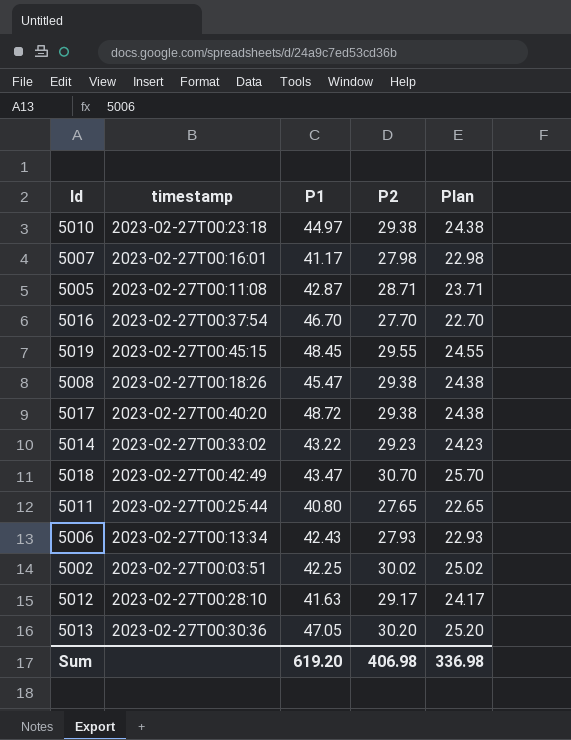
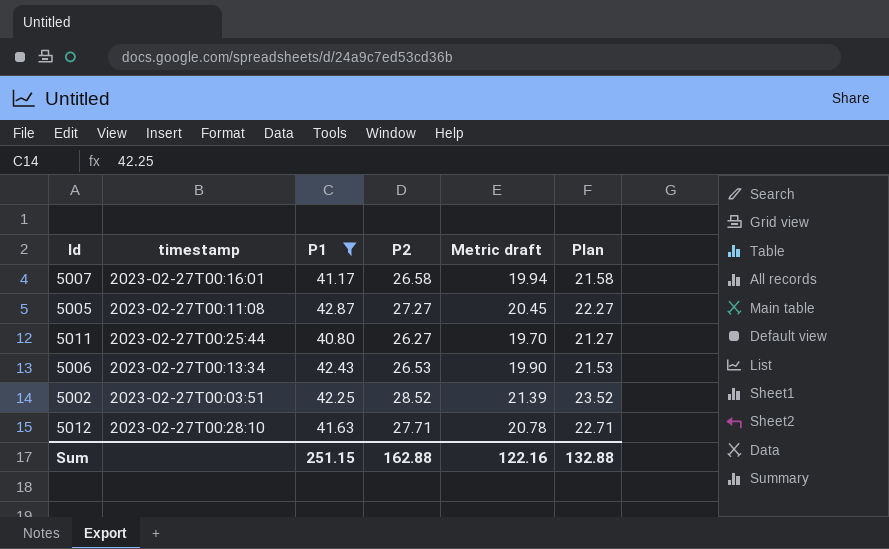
filter: none -> P1 <= 42.87
column Metric draft | formula: none -> [P2] * 0.75
5007 | P2: 27.98 -> 26.58
5007 | Plan: 22.98 -> 21.58
5005 | P2: 28.71 -> 27.27
5005 | Plan: 23.71 -> 22.27
5011 | P2: 27.65 -> 26.27
5011 | Plan: 22.65 -> 21.27
5006 | P2: 27.93 -> 26.53
5006 | Plan: 22.93 -> 21.53
5002 | P2: 30.02 -> 28.52
5002 | Plan: 25.02 -> 23.52
5012 | P2: 29.17 -> 27.71
5012 | Plan: 24.17 -> 22.71
Sum | P1: 619.20 -> 251.15
Sum | P2: 406.98 -> 162.88
Sum | Plan: 336.98 -> 132.88

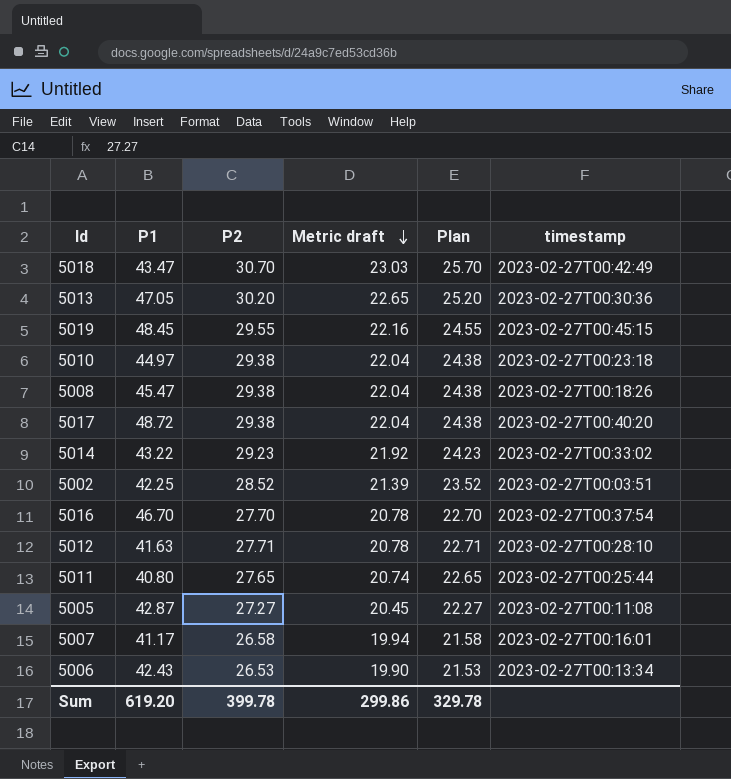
filter: P1 <= 42.87 -> none
row order: none -> Metric draft descending
column timestamp | position: 2 -> 6
5011 | P2: 26.27 -> 27.65
5011 | Metric draft: 19.70 -> 20.74
5011 | Plan: 21.27 -> 22.65
Sum | P1: 251.15 -> 619.20
Sum | P2: 162.88 -> 399.78
Sum | Metric draft: 122.16 -> 299.86
Sum | Plan: 132.88 -> 329.78

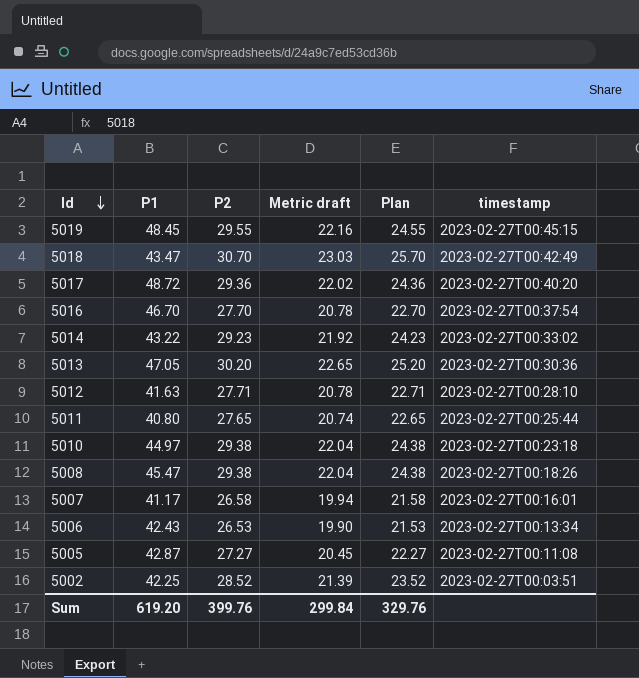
row order: Metric draft descending -> Id descending
5017 | P2: 29.38 -> 29.36
5017 | Metric draft: 22.04 -> 22.02
5017 | Plan: 24.38 -> 24.36
Sum | P2: 399.78 -> 399.76
Sum | Metric draft: 299.86 -> 299.84
Sum | Plan: 329.78 -> 329.76

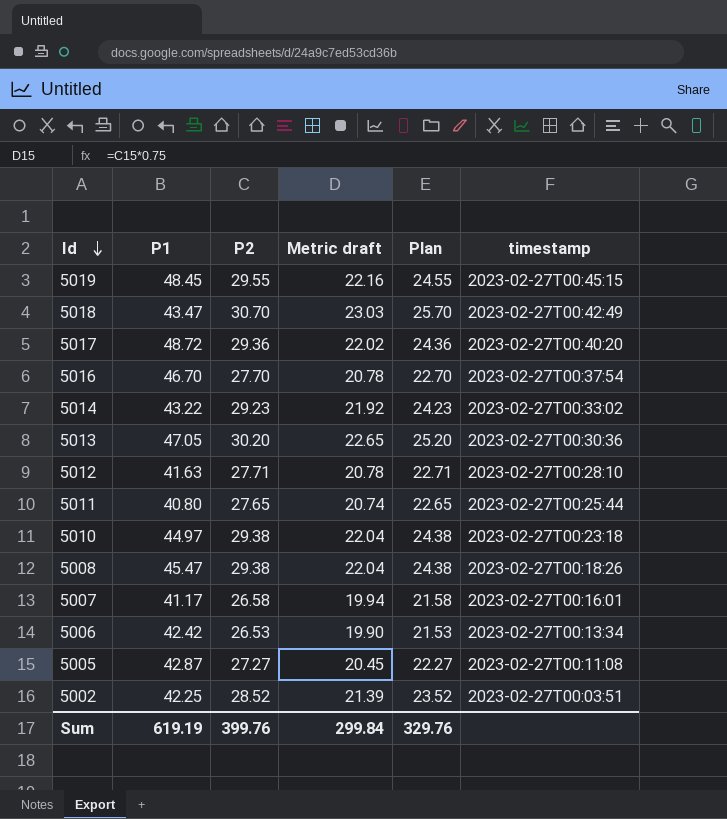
5006 | P1: 42.43 -> 42.42
Sum | P1: 619.20 -> 619.19

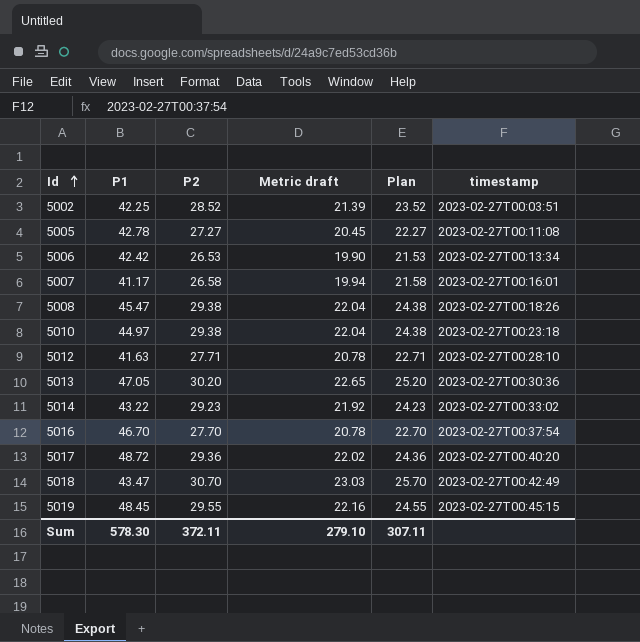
row order: Id descending -> Id ascending
row 5011: 40.80 | 27.65 | 20.74 | 22.65 | 2023-02-27T00:25:44 -> none
5005 | P1: 42.87 -> 42.78
Sum | P1: 619.19 -> 578.30
Sum | P2: 399.76 -> 372.11
Sum | Metric draft: 299.84 -> 279.10
Sum | Plan: 329.76 -> 307.11

